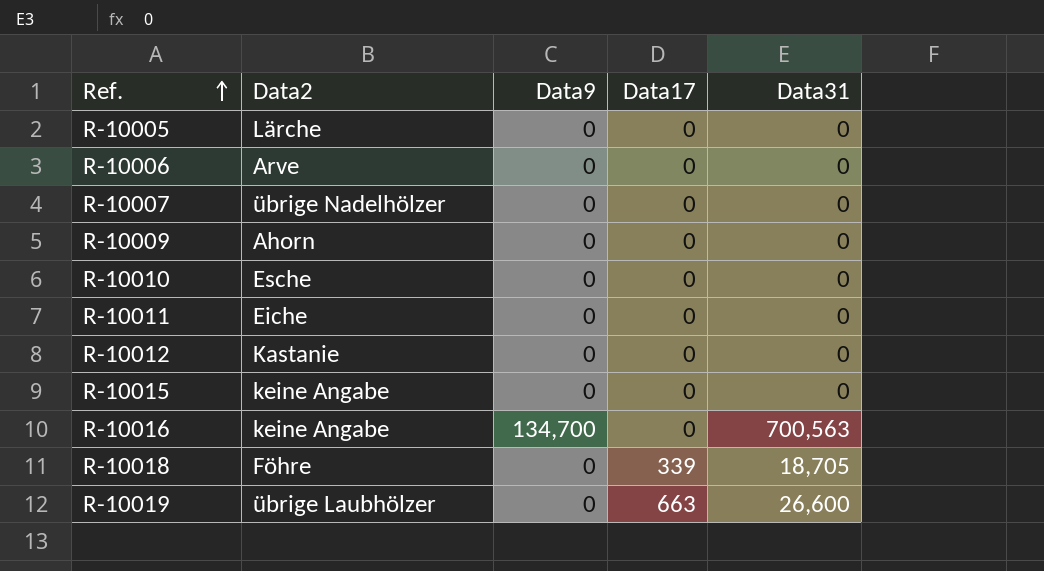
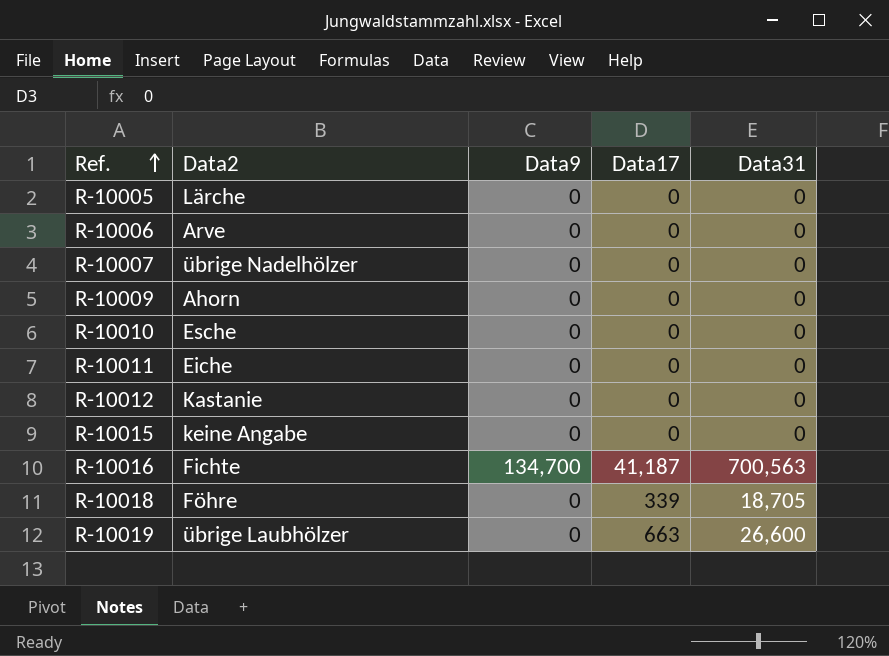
R-10016 | Data2: keine Angabe -> Fichte
R-10016 | Data17: 0 -> 41,187

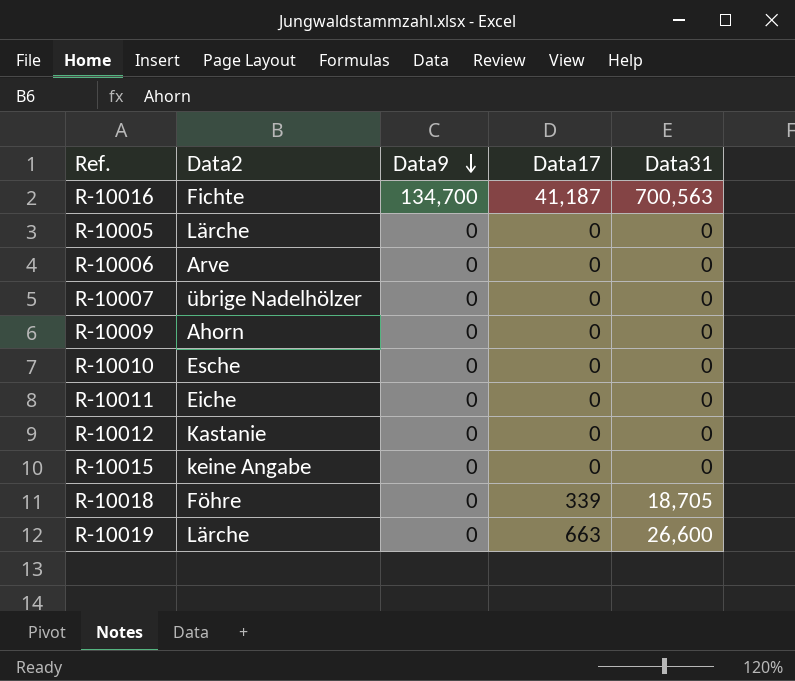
row order: Ref. ascending -> Data9 descending
R-10019 | Data2: übrige Laubhölzer -> Lärche

